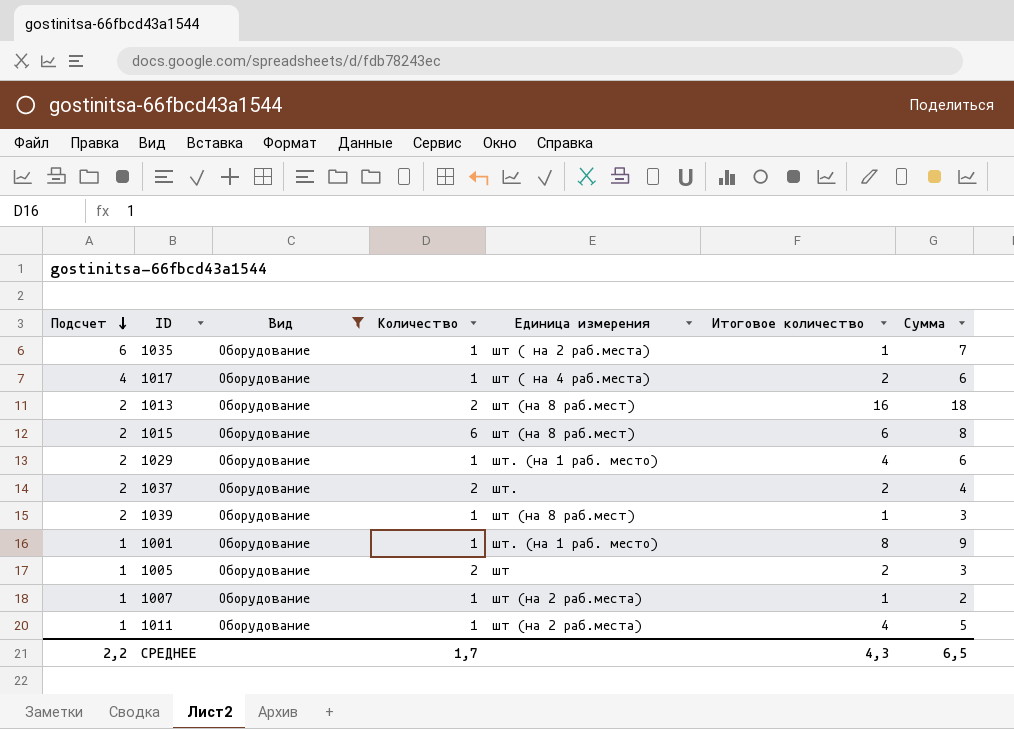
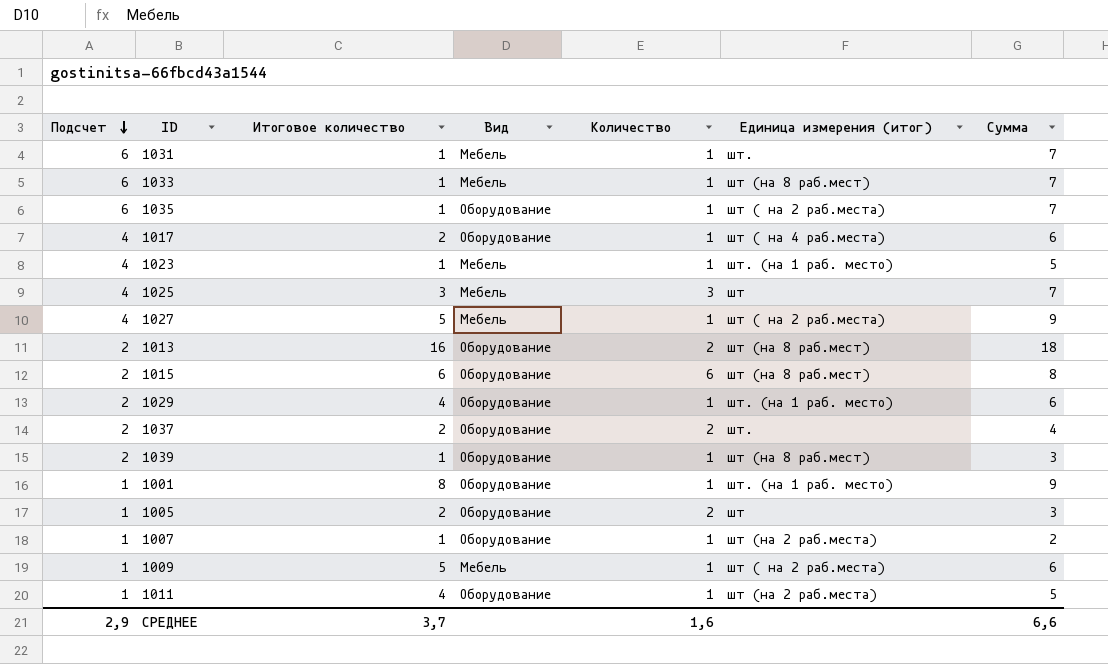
filter: Вид = Оборудование -> none
column Итоговое количество | position: 6 -> 3
column name: Единица измерения -> Единица измерения (итог)
СРЕДНЕЕ | Подсчет: 2,2 -> 2,9
СРЕДНЕЕ | Итоговое количество: 4,3 -> 3,7
СРЕДНЕЕ | Количество: 1,7 -> 1,6
СРЕДНЕЕ | Сумма: 6,5 -> 6,6

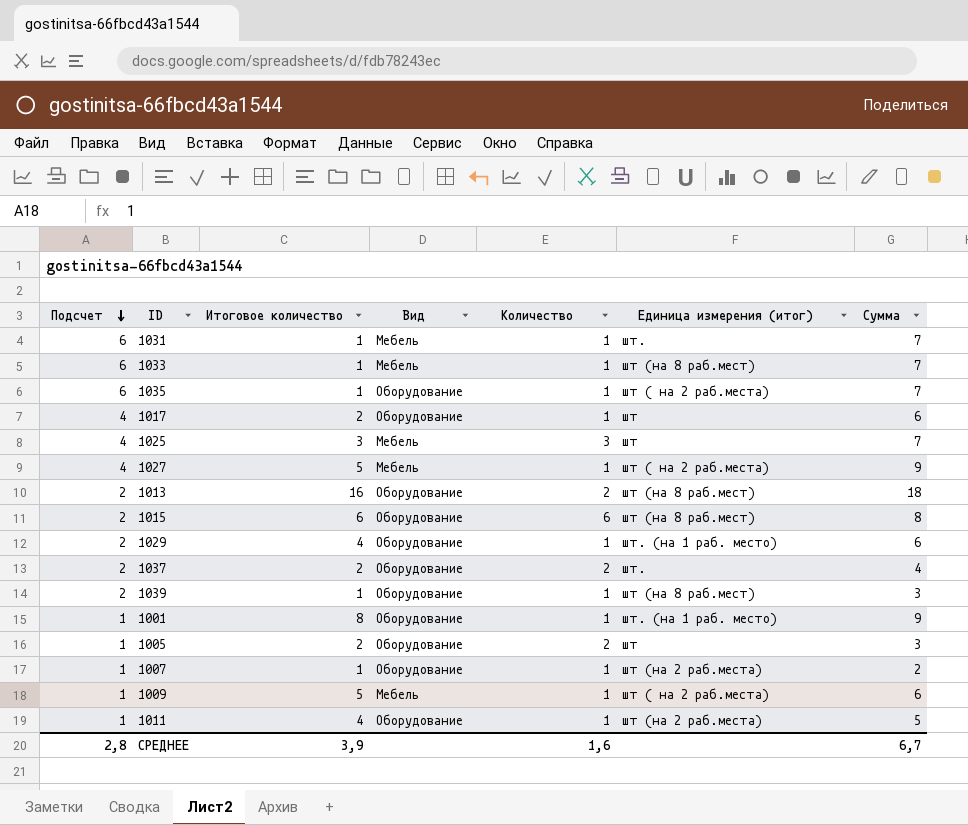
row 1023: 4 | 1 | Мебель | 1 | шт. (на 1 раб. место) | 5 -> none
1017 | Единица измерения (итог): шт ( на 4 раб.места) -> шт
СРЕДНЕЕ | Подсчет: 2,9 -> 2,8
СРЕДНЕЕ | Итоговое количество: 3,7 -> 3,9
СРЕДНЕЕ | Сумма: 6,6 -> 6,7

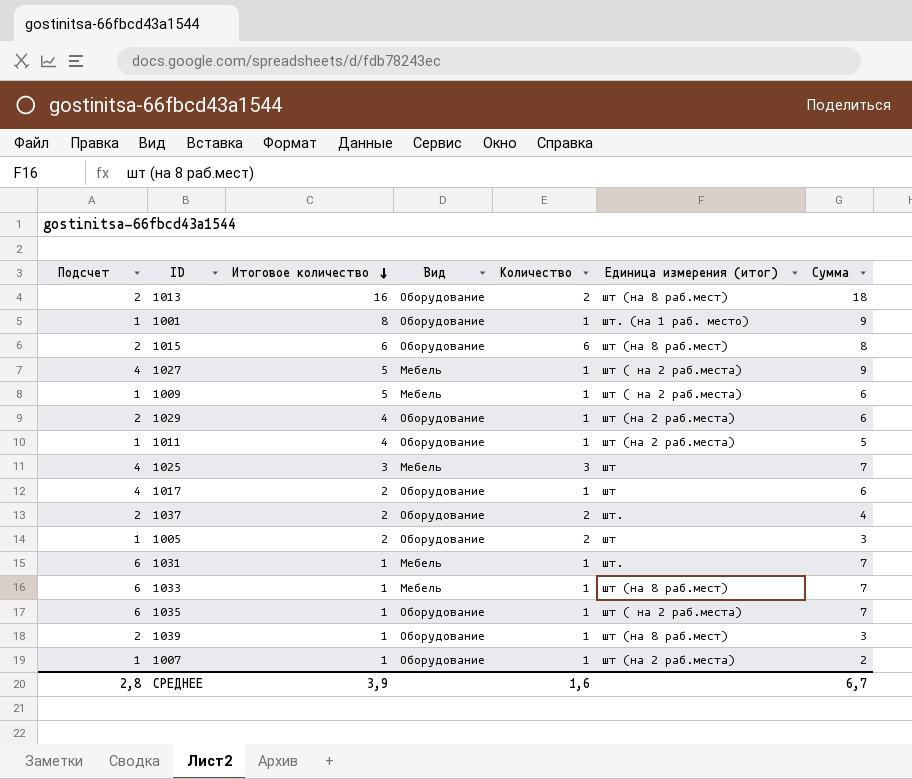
row order: Подсчет descending -> Итоговое количество descending
1029 | Единица измерения (итог): шт. (на 1 раб. место) -> шт (на 2 раб.места)

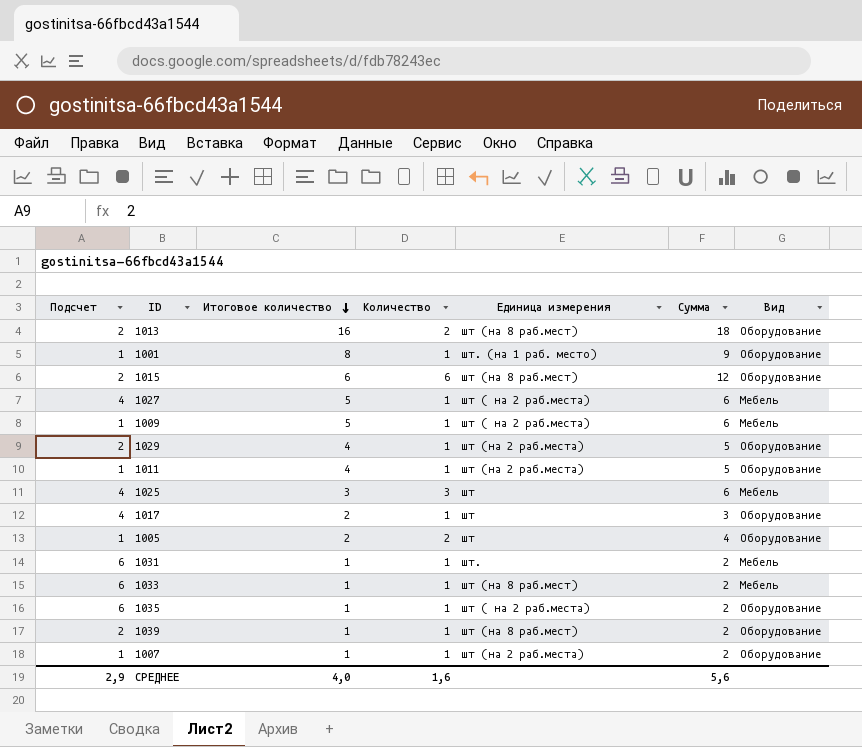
column name: Единица измерения (итог) -> Единица измерения
column Сумма | formula: [Подсчет] + [Итоговое количество] -> [Итоговое количество] + [Количество]
column Вид | position: 4 -> 7
row 1037: 2 | 2 | Оборудование | 2 | шт. | 4 -> none
СРЕДНЕЕ | Подсчет: 2,8 -> 2,9
СРЕДНЕЕ | Итоговое количество: 3,9 -> 4,0
СРЕДНЕЕ | Сумма: 6,7 -> 5,6

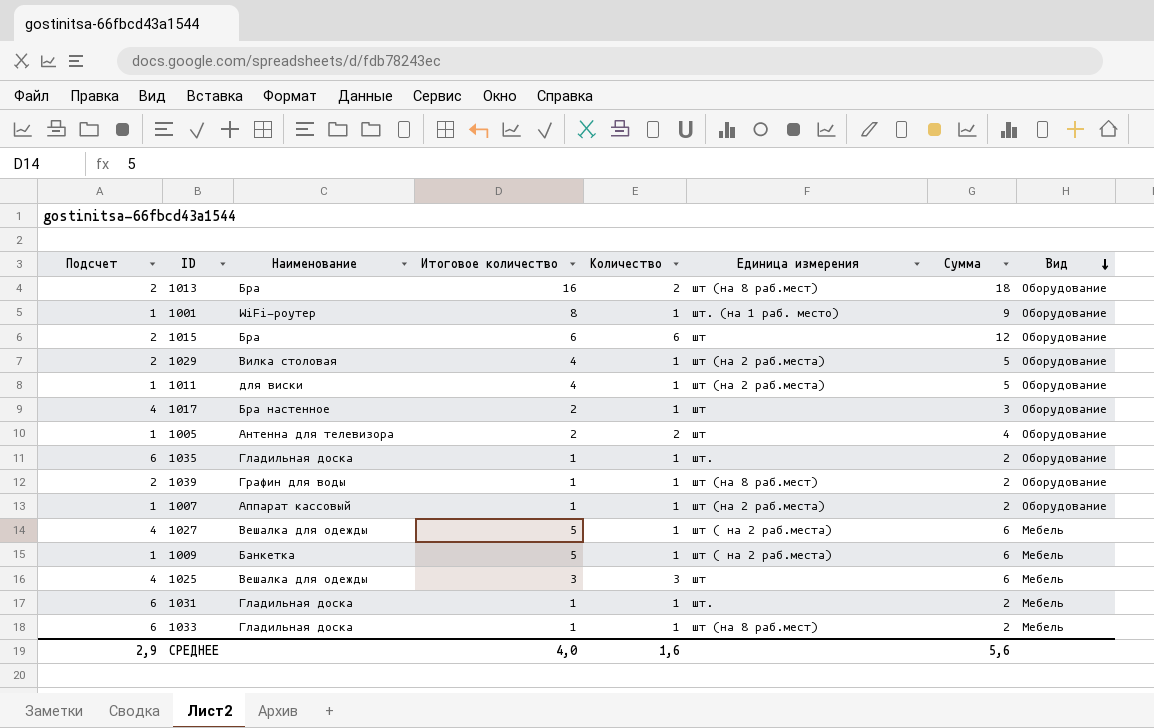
row order: Итоговое количество descending -> Вид descending
column Наименование | position: none -> 3
1015 | Единица измерения: шт (на 8 раб.мест) -> шт
1035 | Единица измерения: шт ( на 2 раб.места) -> шт.

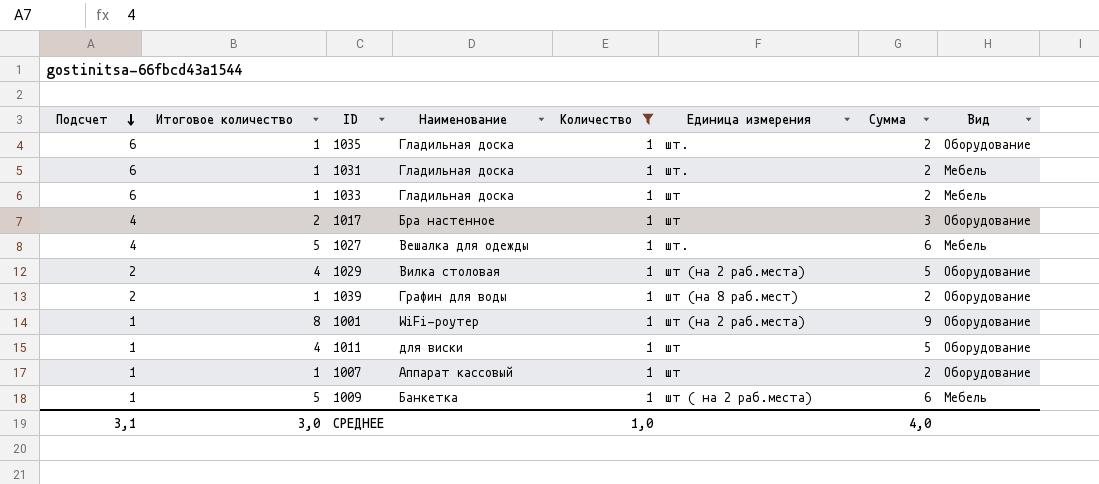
filter: none -> Количество = 1
row order: Вид descending -> Подсчет descending
column Итоговое количество | position: 4 -> 2
1033 | Единица измерения: шт (на 8 раб.мест) -> шт
1027 | Единица измерения: шт ( на 2 раб.места) -> шт.
1001 | Единица измерения: шт. (на 1 раб. место) -> шт (на 2 раб.места)
1011 | Единица измерения: шт (на 2 раб.места) -> шт
1007 | Единица измерения: шт (на 2 раб.места) -> шт
СРЕДНЕЕ | Подсчет: 2,9 -> 3,1
СРЕДНЕЕ | Итоговое количество: 4,0 -> 3,0
СРЕДНЕЕ | Количество: 1,6 -> 1,0
СРЕДНЕЕ | Сумма: 5,6 -> 4,0

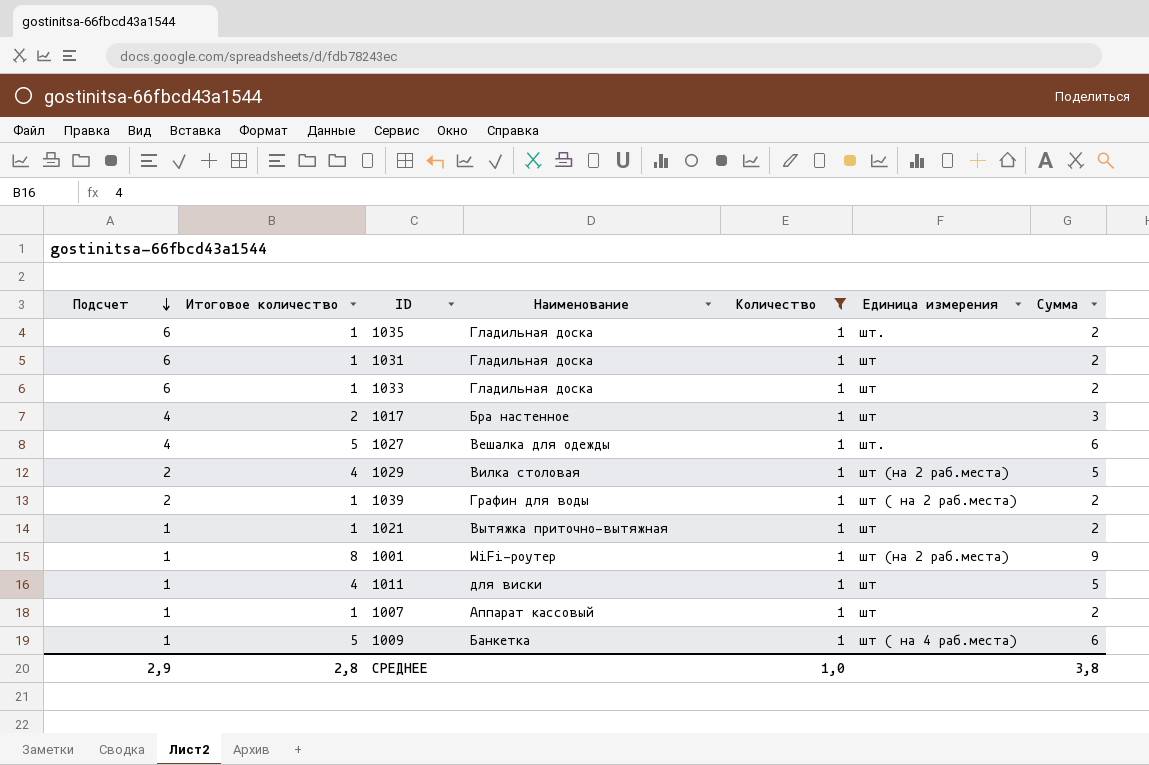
column Вид | position: 8 -> none
1031 | Единица измерения: шт. -> шт
1039 | Единица измерения: шт (на 8 раб.мест) -> шт ( на 2 раб.места)
row 1021: none -> 1 | 1 | Вытяжка приточно-вытяжная | 1 | шт | 2
1009 | Единица измерения: шт ( на 2 раб.места) -> шт ( на 4 раб.места)
СРЕДНЕЕ | Подсчет: 3,1 -> 2,9
СРЕДНЕЕ | Итоговое количество: 3,0 -> 2,8
СРЕДНЕЕ | Сумма: 4,0 -> 3,8

